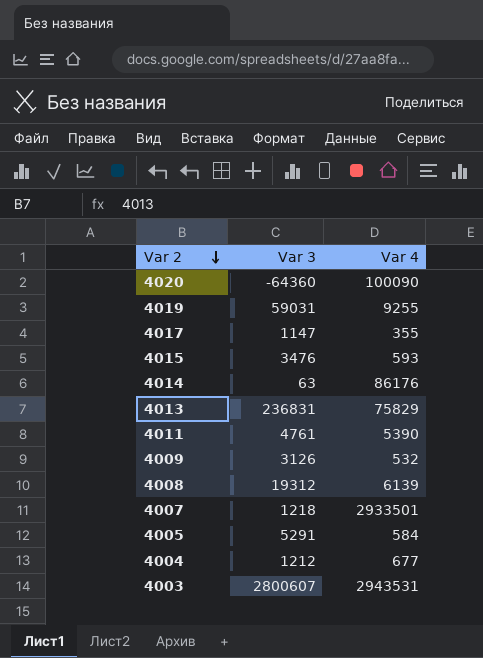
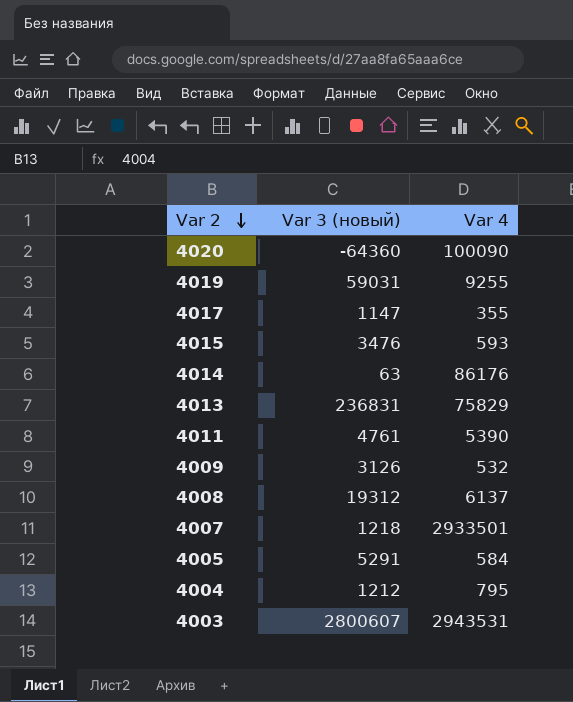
column name: Var 3 -> Var 3 (новый)
4008 | Var 4: 6139 -> 6137
4004 | Var 4: 677 -> 795

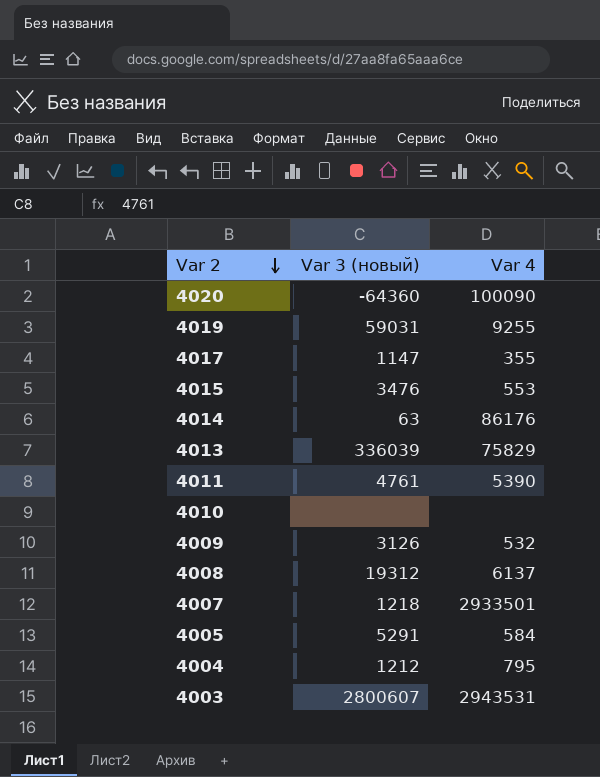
4015 | Var 4: 593 -> 553
4013 | Var 3 (новый): 236831 -> 336039
row 4010: none -> none | none

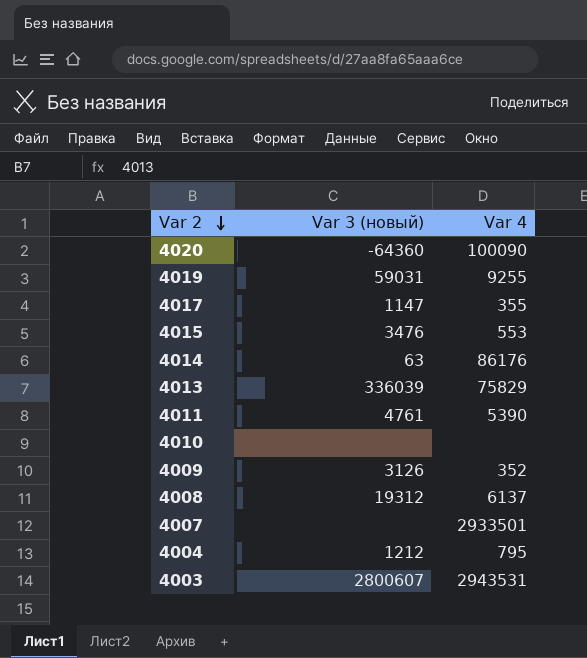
row 4005: 5291 | 584 -> none
4009 | Var 4: 532 -> 352
4007 | Var 3 (новый): 1218 -> none

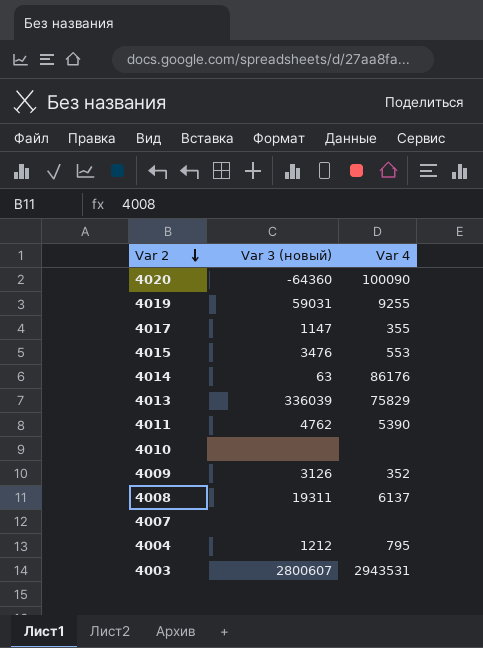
4011 | Var 3 (новый): 4761 -> 4762
4008 | Var 3 (новый): 19312 -> 19311
4007 | Var 4: 2933501 -> none

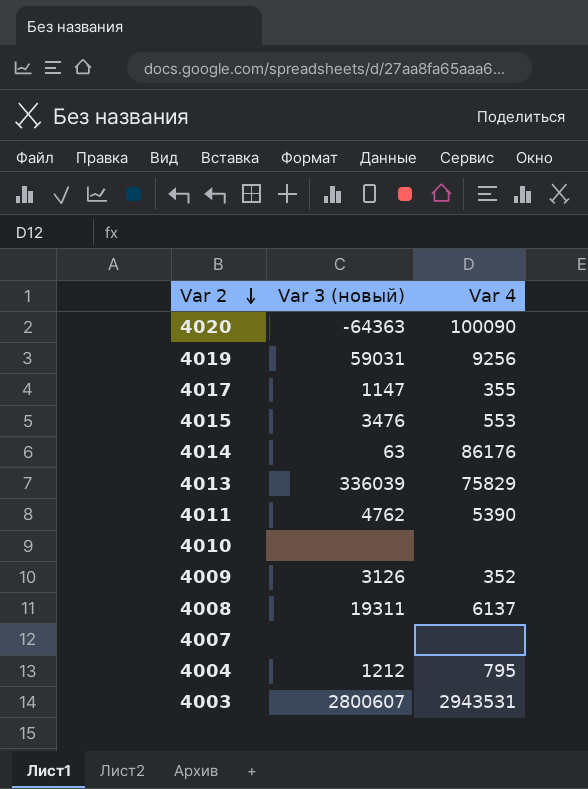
4020 | Var 3 (новый): -64360 -> -64363
4019 | Var 4: 9255 -> 9256

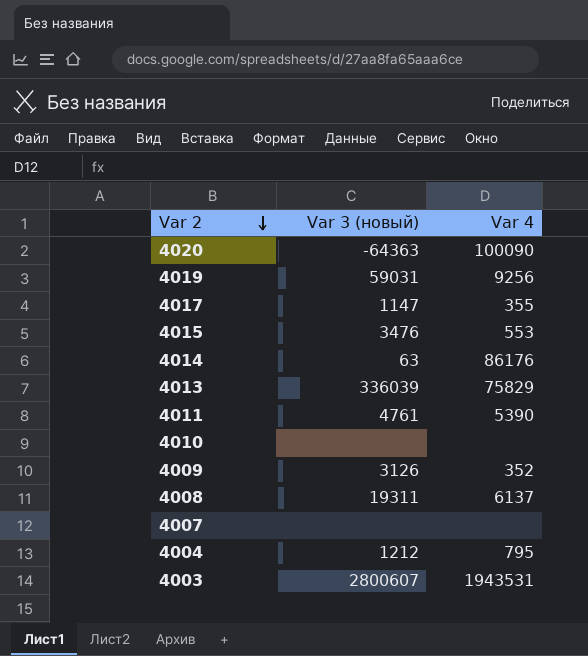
4011 | Var 3 (новый): 4762 -> 4761
4003 | Var 4: 2943531 -> 1943531

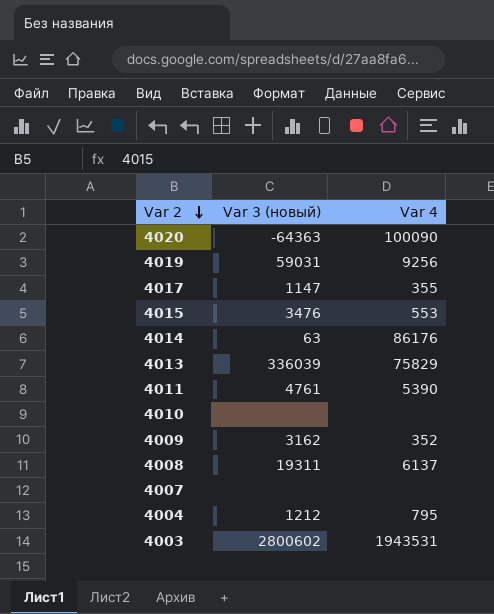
4009 | Var 3 (новый): 3126 -> 3162
4003 | Var 3 (новый): 2800607 -> 2800602

